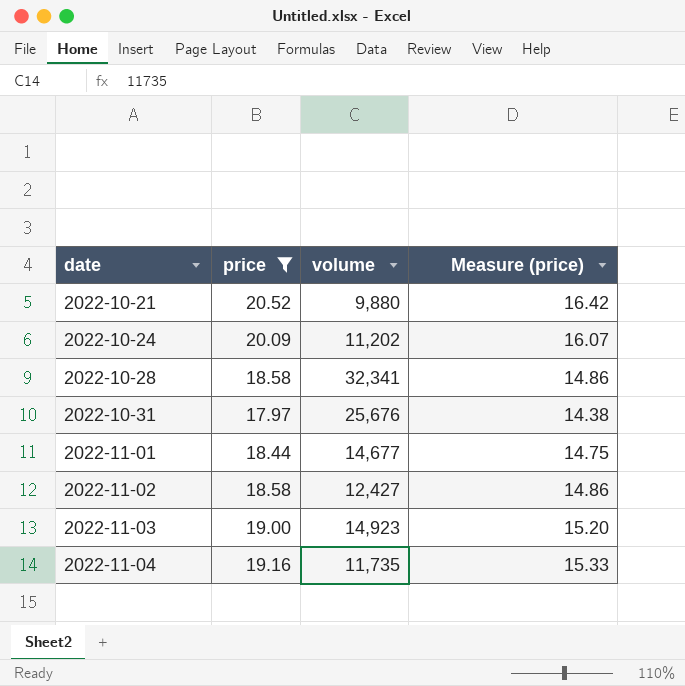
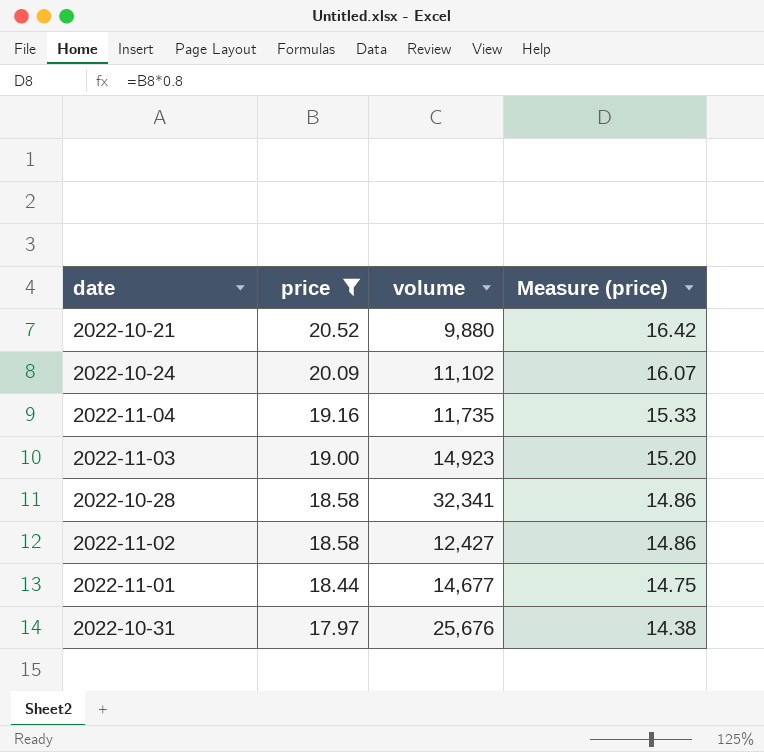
row order: date ascending -> price descending
2022-10-24 | volume: 11,202 -> 11,102

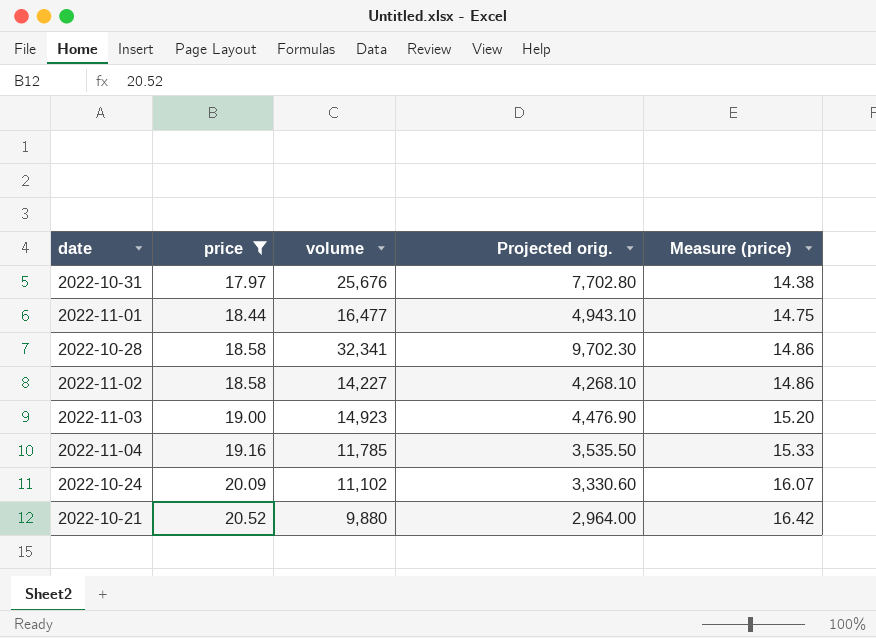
row order: price descending -> price ascending
column Projected orig. | formula: none -> [volume] * 0.3
2022-11-01 | volume: 14,677 -> 16,477
2022-11-02 | volume: 12,427 -> 14,227
2022-11-04 | volume: 11,735 -> 11,785

